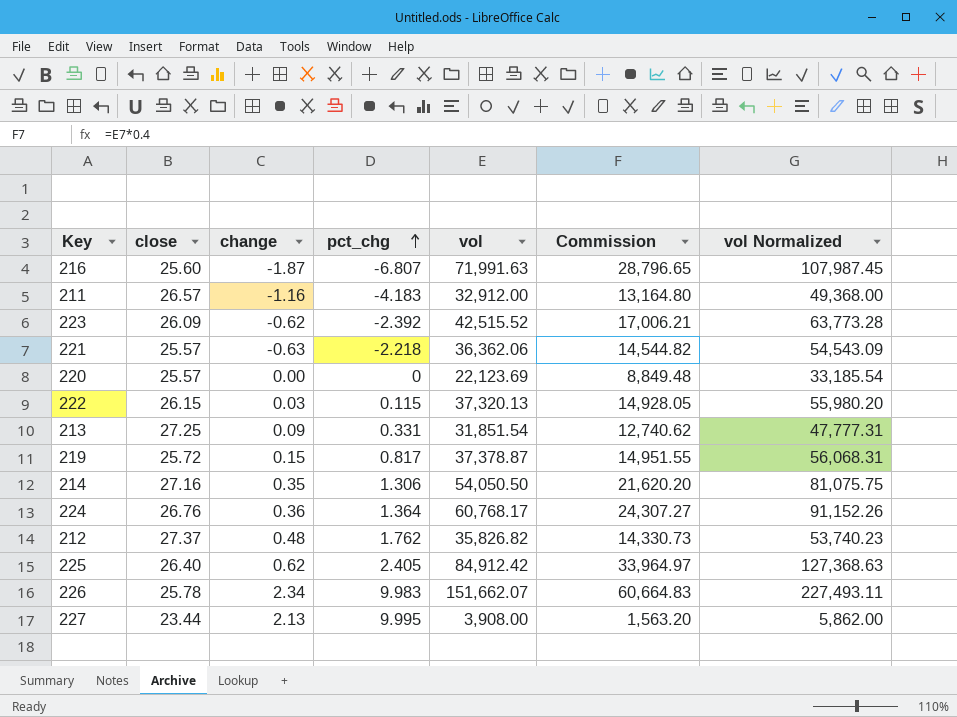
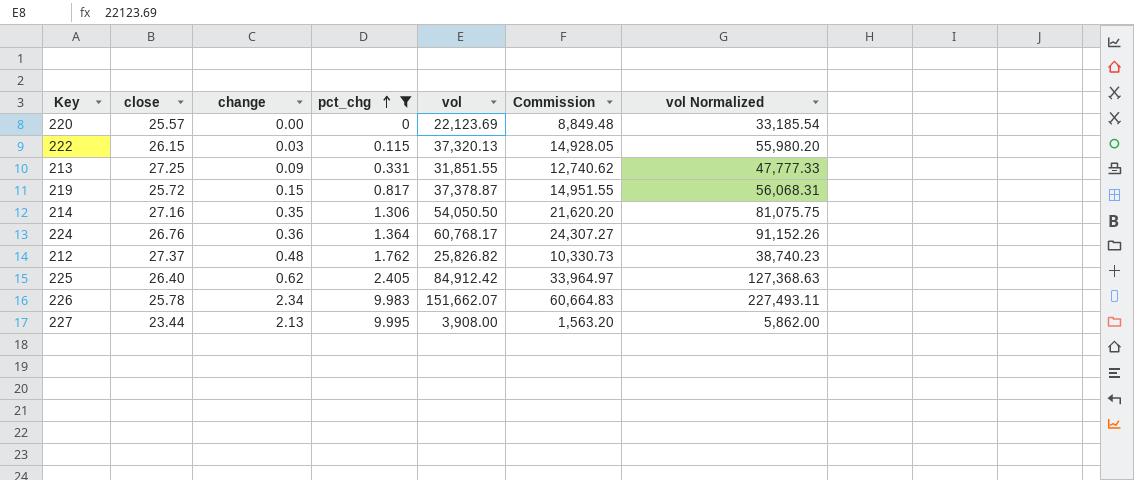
filter: none -> pct_chg >= 0
213 | vol: 31,851.54 -> 31,851.55
213 | vol Normalized: 47,777.31 -> 47,777.33
212 | vol: 35,826.82 -> 25,826.82
212 | Commission: 14,330.73 -> 10,330.73
212 | vol Normalized: 53,740.23 -> 38,740.23

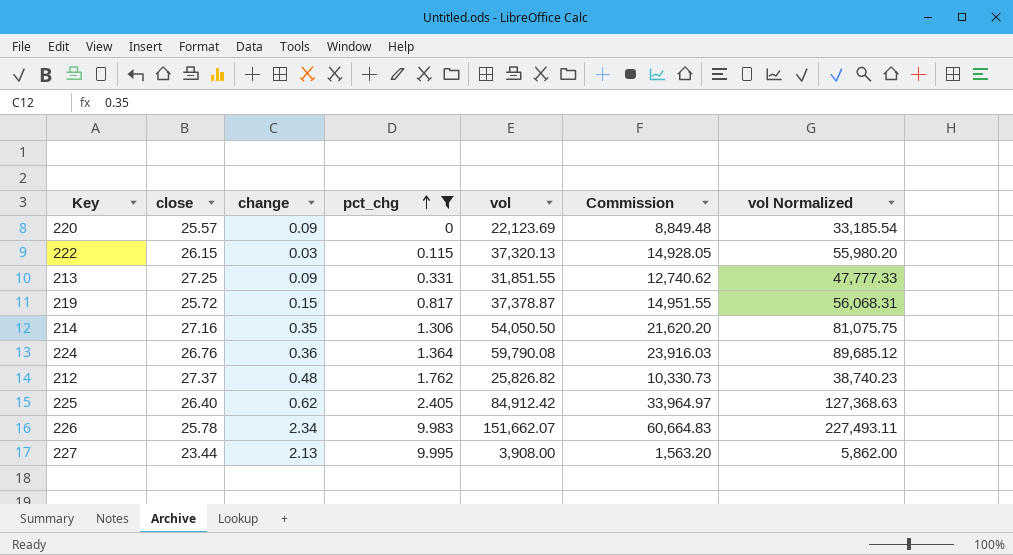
220 | change: 0.00 -> 0.09
224 | vol: 60,768.17 -> 59,790.08
224 | Commission: 24,307.27 -> 23,916.03
224 | vol Normalized: 91,152.26 -> 89,685.12

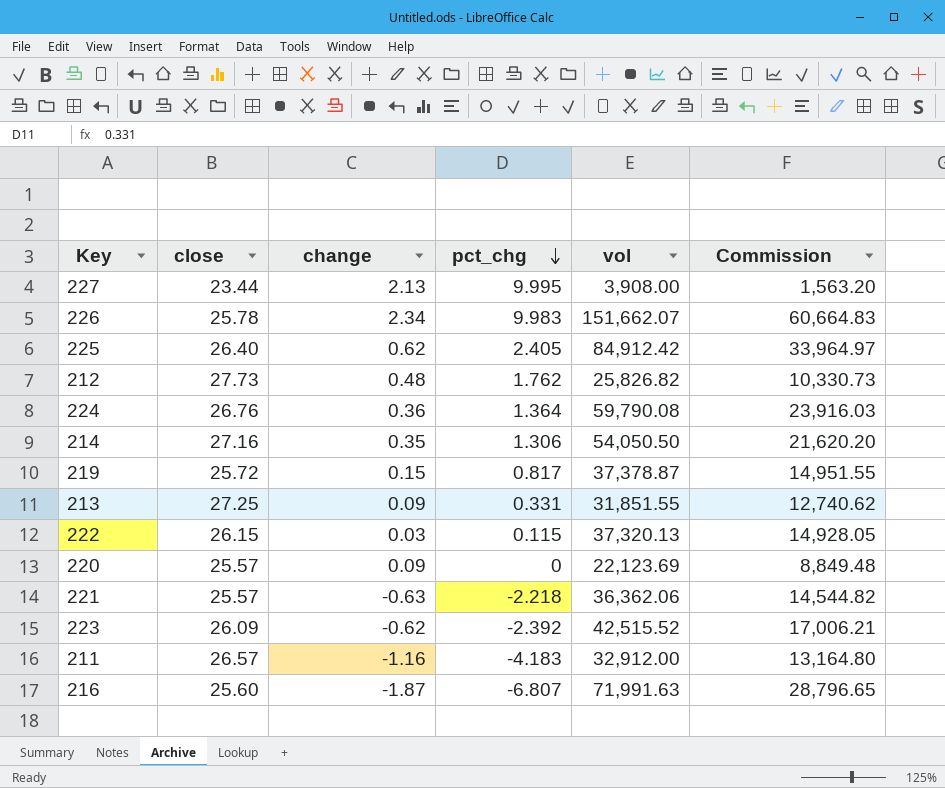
filter: pct_chg >= 0 -> none
row order: pct_chg ascending -> pct_chg descending
column vol Normalized | formula: [vol] * 1.5 -> none
212 | close: 27.37 -> 27.73

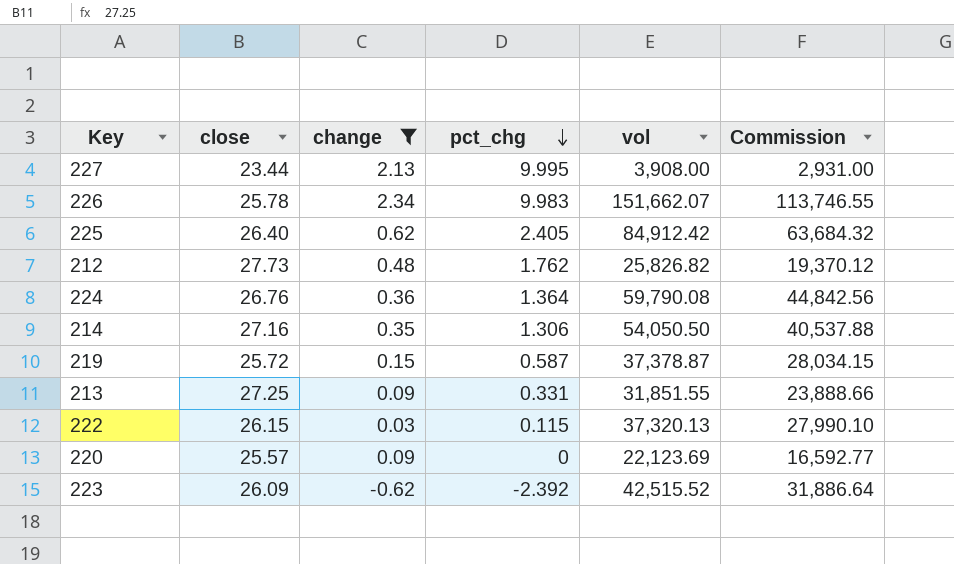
filter: none -> change >= -0.62
column Commission | formula: [vol] * 0.4 -> [vol] * 0.75
219 | pct_chg: 0.817 -> 0.587

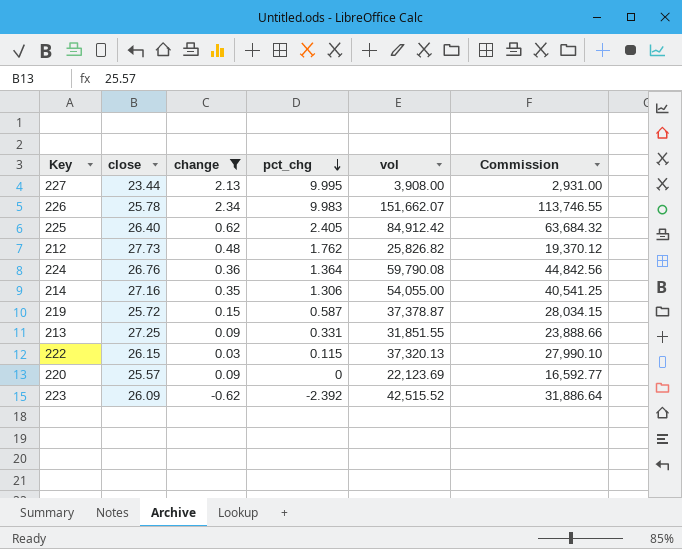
214 | vol: 54,050.50 -> 54,055.00
214 | Commission: 40,537.88 -> 40,541.25

